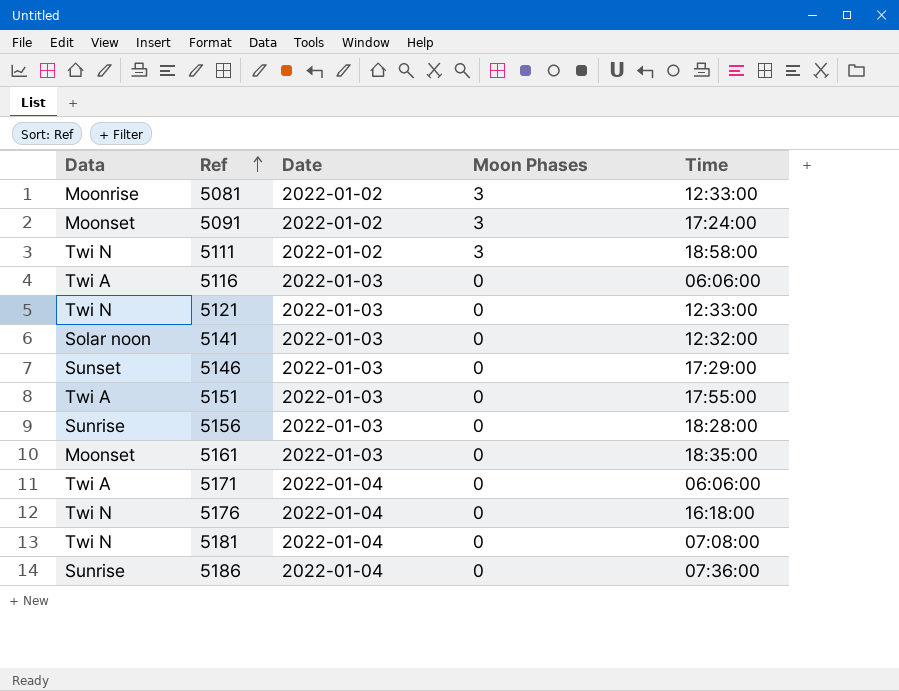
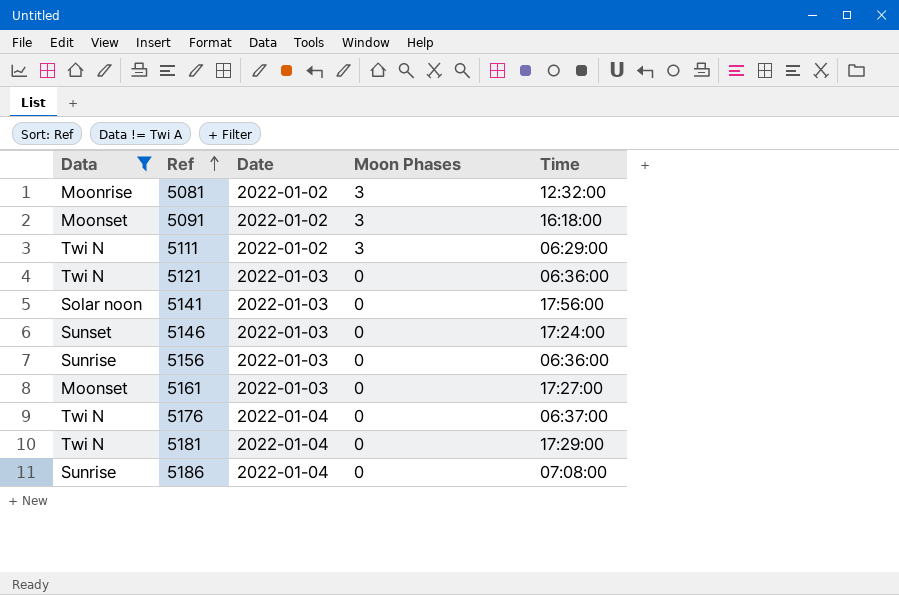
filter: none -> Data != Twi A
5081 | Time: 12:33:00 -> 12:32:00
5091 | Time: 17:24:00 -> 16:18:00
5111 | Time: 18:58:00 -> 06:29:00
5121 | Time: 12:33:00 -> 06:36:00
5141 | Time: 12:32:00 -> 17:56:00
5146 | Time: 17:29:00 -> 17:24:00
5156 | Time: 18:28:00 -> 06:36:00
5161 | Time: 18:35:00 -> 17:27:00
5176 | Time: 16:18:00 -> 06:37:00
5181 | Time: 07:08:00 -> 17:29:00
5186 | Time: 07:36:00 -> 07:08:00

